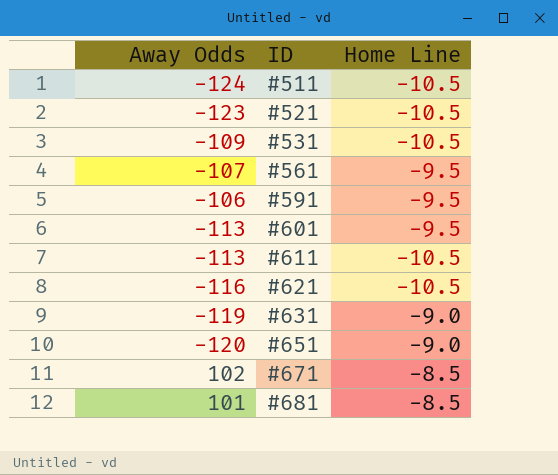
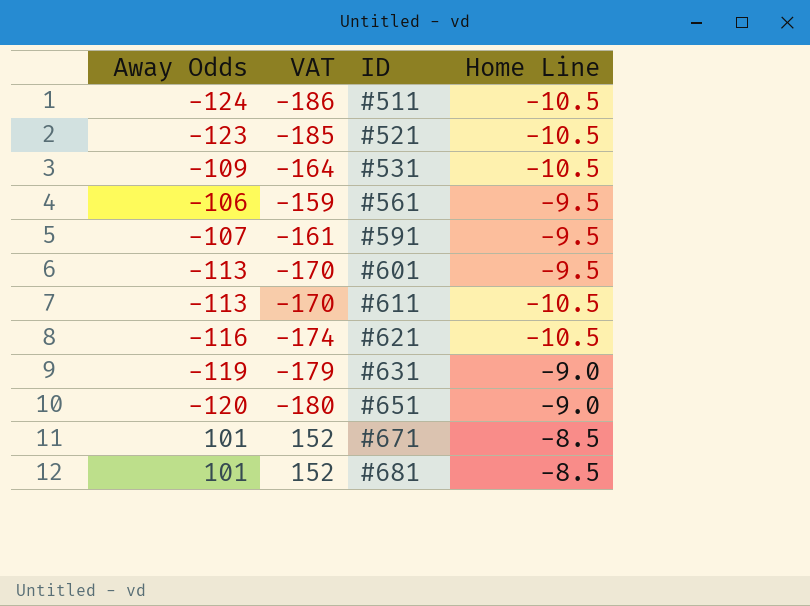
column VAT | formula: none -> [Away Odds] * 1.5
#561 | Away Odds: -107 -> -106
#591 | Away Odds: -106 -> -107
#671 | Away Odds: 102 -> 101

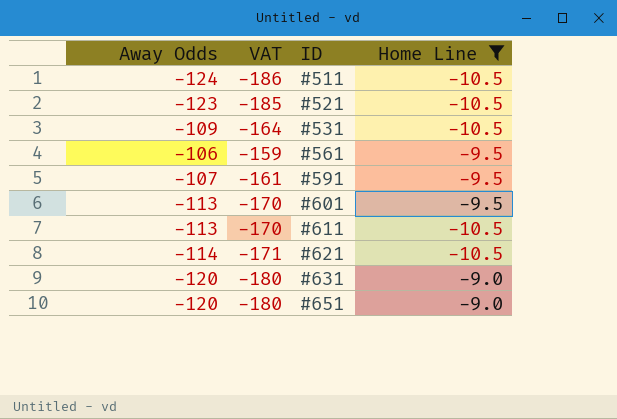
filter: none -> Home Line != -8.5
#621 | Away Odds: -116 -> -114
#621 | VAT: -174 -> -171
#631 | Away Odds: -119 -> -120
#631 | VAT: -179 -> -180

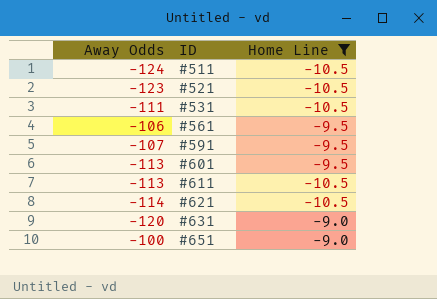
column VAT | formula: [Away Odds] * 1.5 -> none
#531 | Away Odds: -109 -> -111
#651 | Away Odds: -120 -> -100

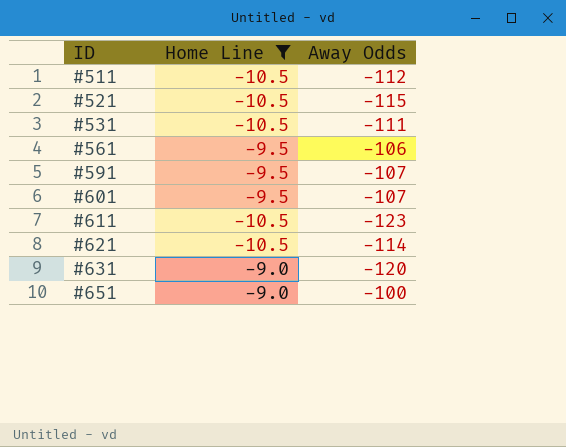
column Away Odds | position: 1 -> 3
#511 | Away Odds: -124 -> -112
#521 | Away Odds: -123 -> -115
#601 | Away Odds: -113 -> -107
#611 | Away Odds: -113 -> -123

